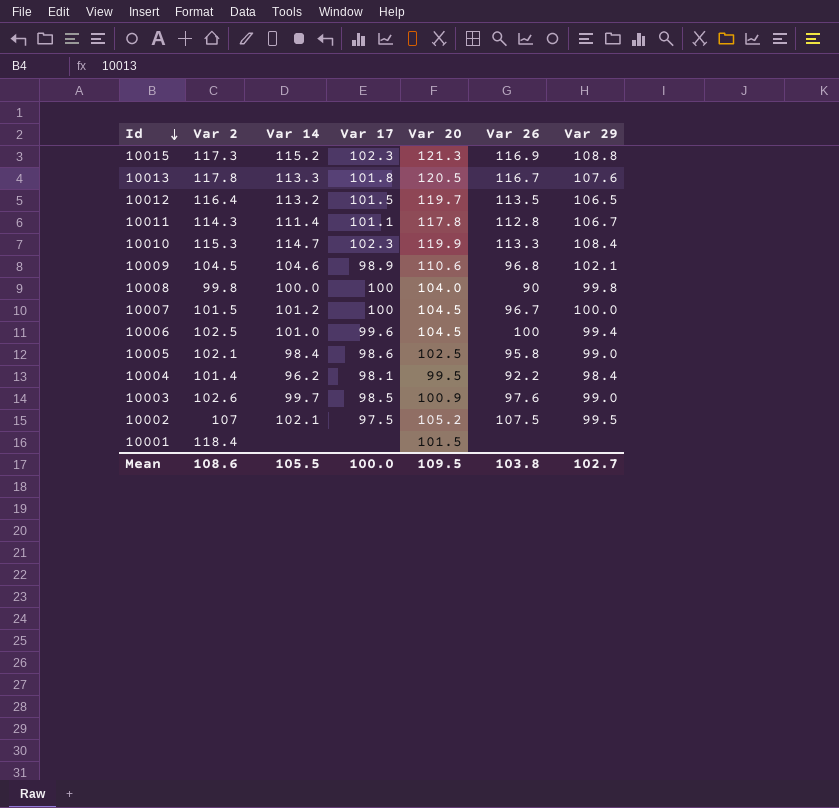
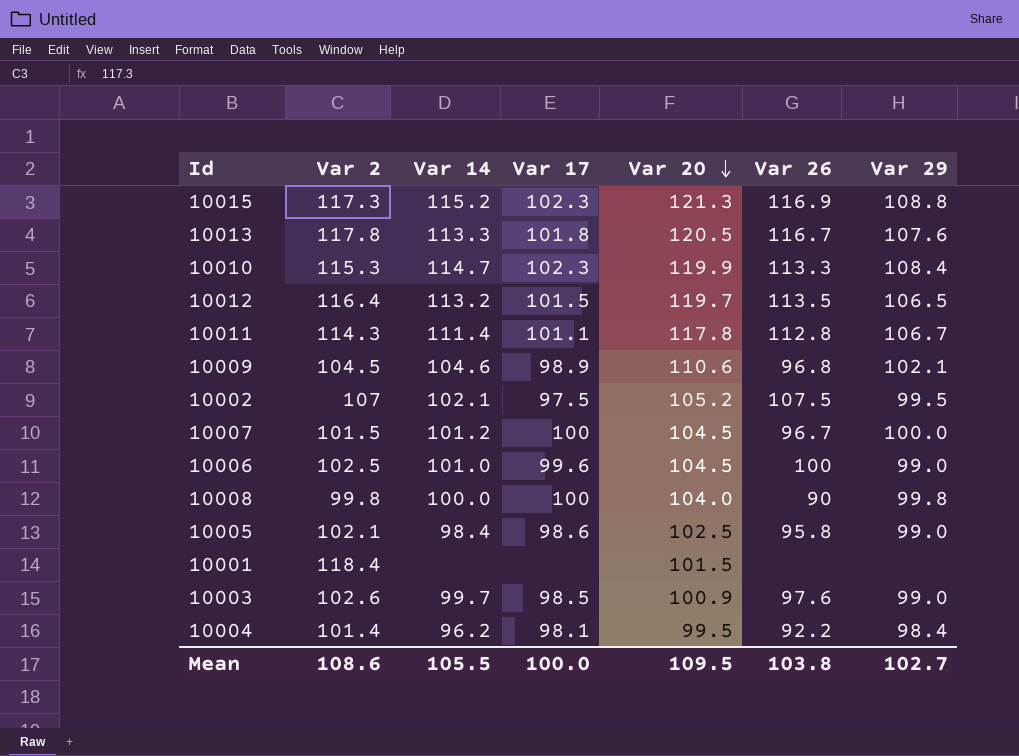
row order: Id descending -> Var 20 descending
10006 | Var 29: 99.4 -> 99.0

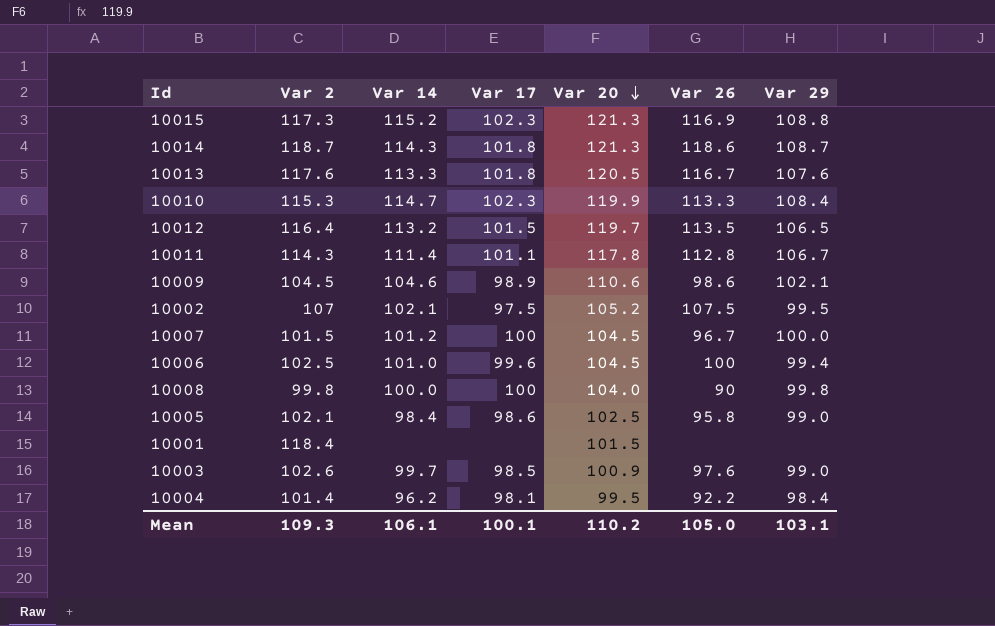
row 10014: none -> 118.7 | 114.3 | 101.8 | 121.3 | 118.6 | 108.7
10013 | Var 2: 117.8 -> 117.6
10009 | Var 26: 96.8 -> 98.6
10006 | Var 29: 99.0 -> 99.4
Mean | Var 2: 108.6 -> 109.3
Mean | Var 14: 105.5 -> 106.1
Mean | Var 17: 100.0 -> 100.1
Mean | Var 20: 109.5 -> 110.2
Mean | Var 26: 103.8 -> 105.0
Mean | Var 29: 102.7 -> 103.1

